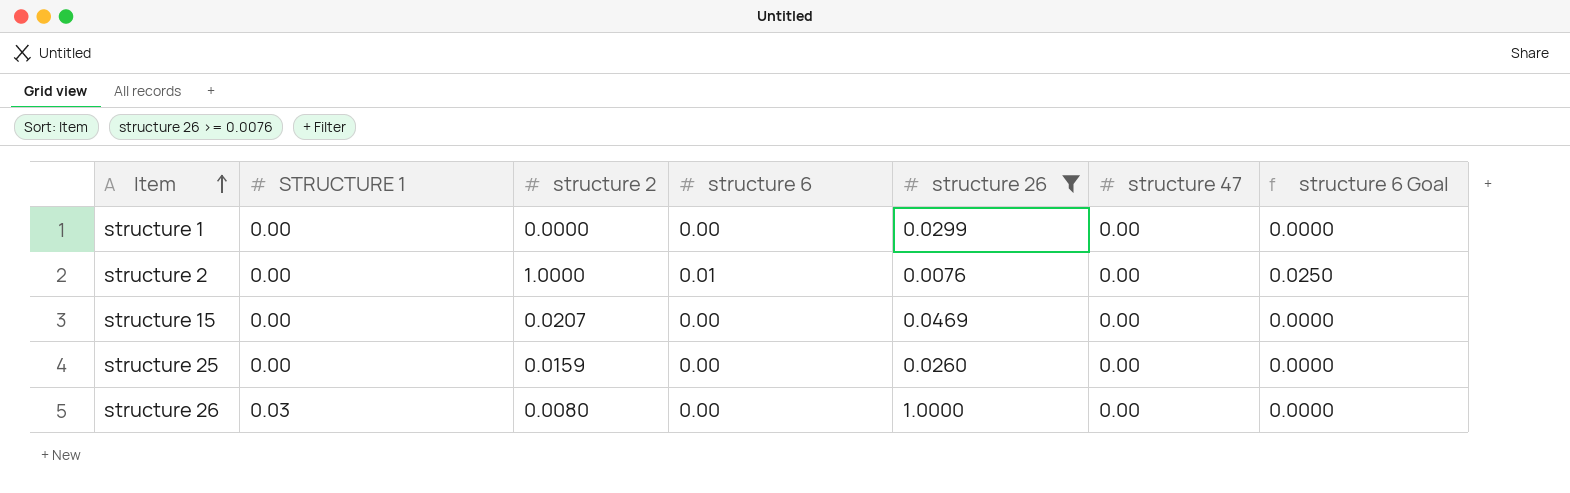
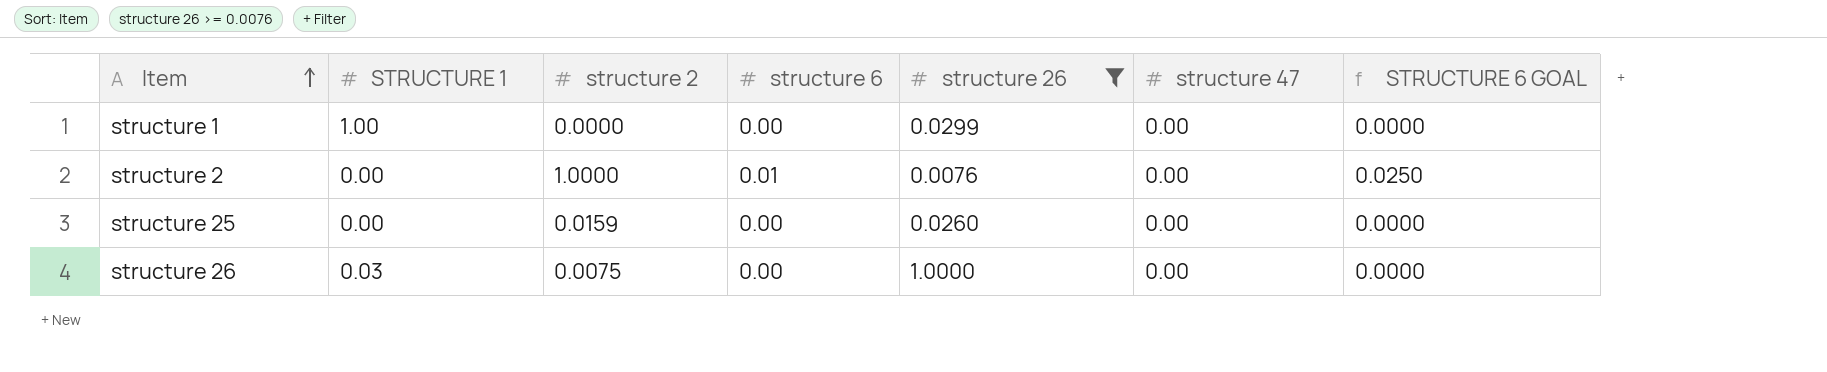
column name: structure 6 Goal -> STRUCTURE 6 GOAL
row structure 15: 0.00 | 0.0207 | 0.00 | 0.0469 | 0.00 | 0.0000 -> none
structure 1 | STRUCTURE 1: 0.00 -> 1.00
structure 26 | structure 2: 0.0080 -> 0.0075

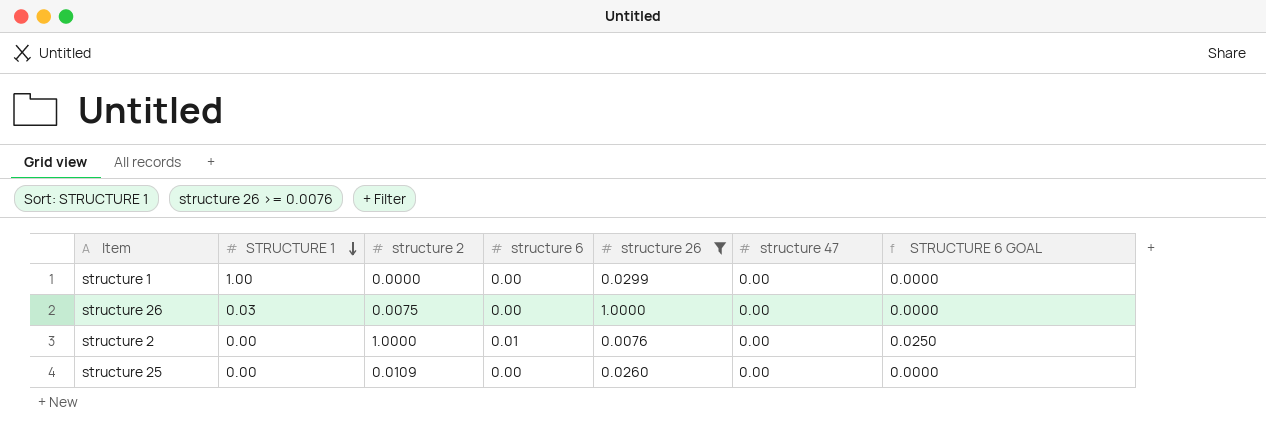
row order: Item ascending -> STRUCTURE 1 descending
structure 25 | structure 2: 0.0159 -> 0.0109

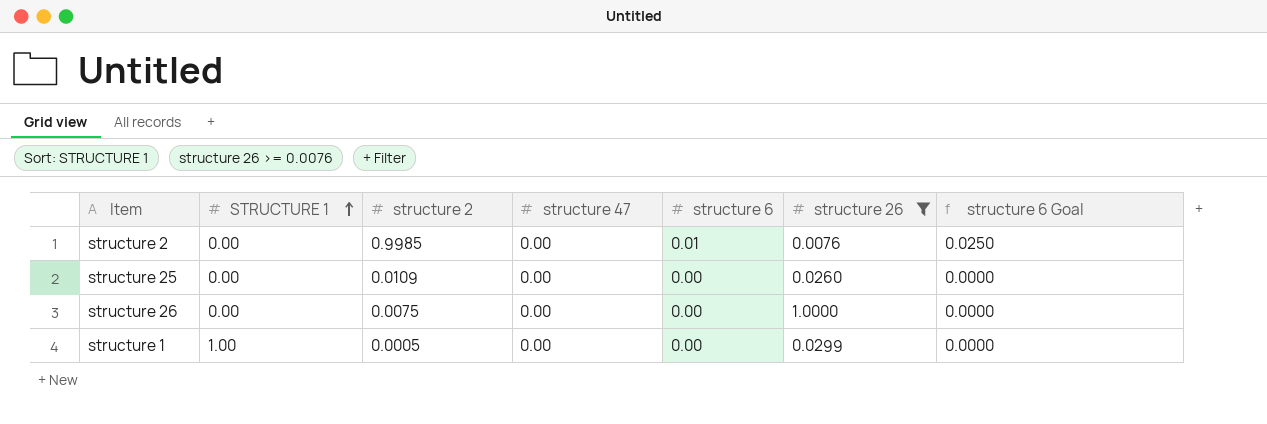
row order: STRUCTURE 1 descending -> STRUCTURE 1 ascending
column structure 47 | position: 6 -> 4
column name: STRUCTURE 6 GOAL -> structure 6 Goal
structure 2 | structure 2: 1.0000 -> 0.9985
structure 26 | STRUCTURE 1: 0.03 -> 0.00
structure 1 | structure 2: 0.0000 -> 0.0005

